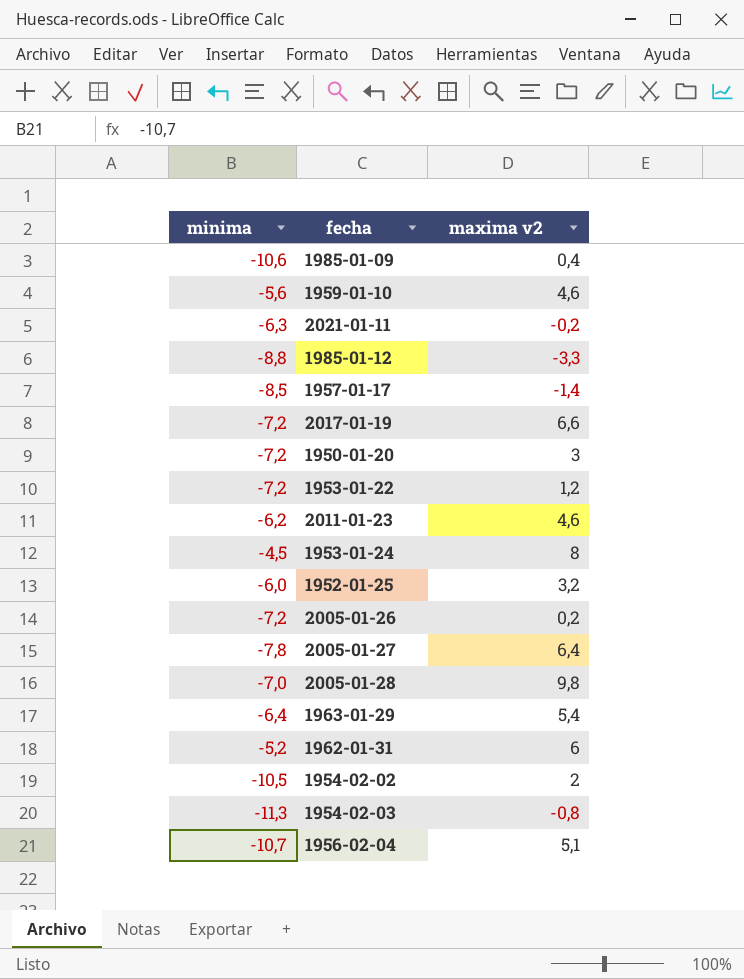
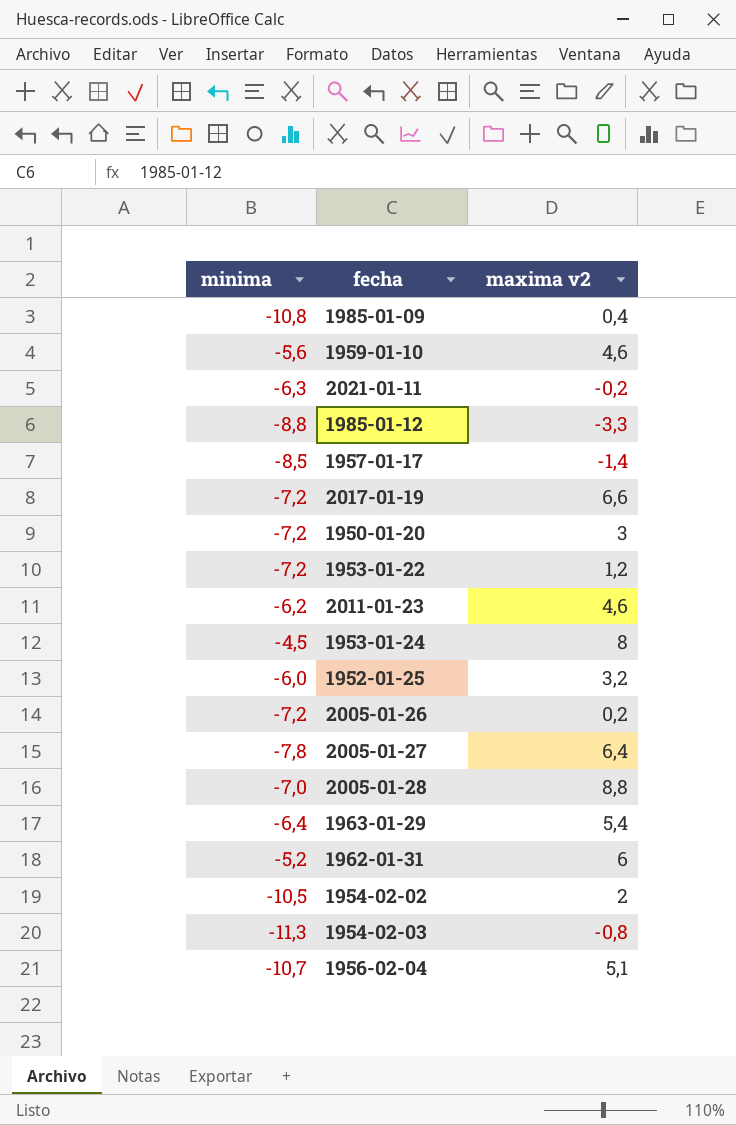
1985-01-09 | minima: -10,6 -> -10,8
2005-01-28 | maxima v2: 9,8 -> 8,8

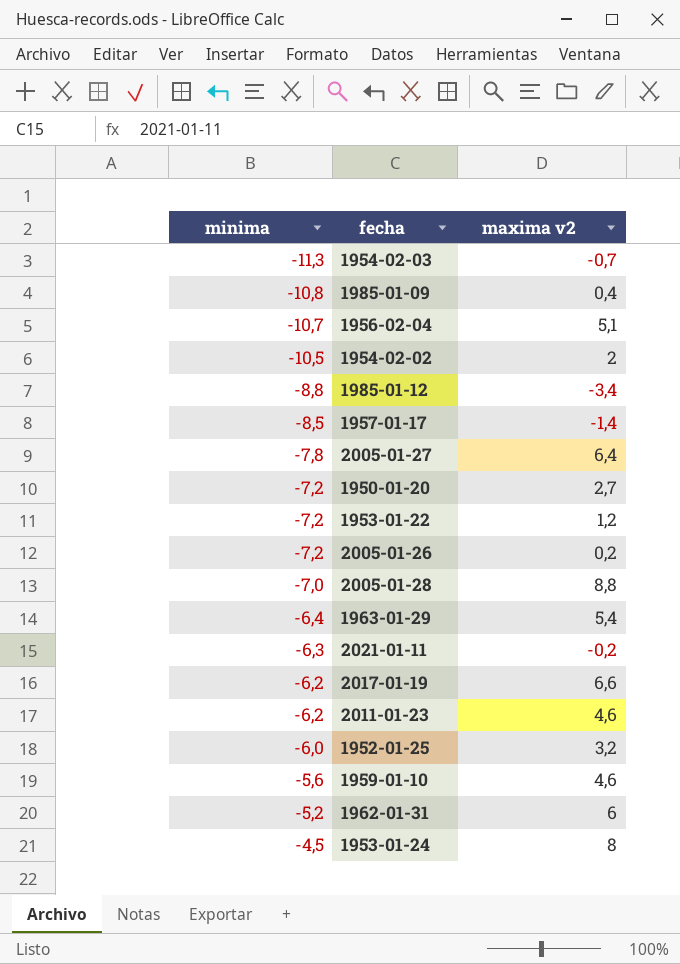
row order: none -> minima ascending
1954-02-03 | maxima v2: -0,8 -> -0,7
1985-01-12 | maxima v2: -3,3 -> -3,4
1950-01-20 | maxima v2: 3 -> 2,7
2017-01-19 | minima: -7,2 -> -6,2

